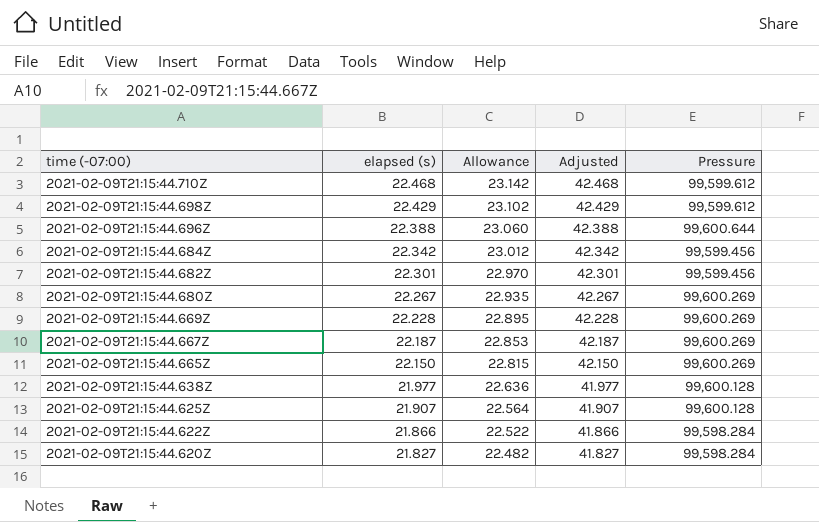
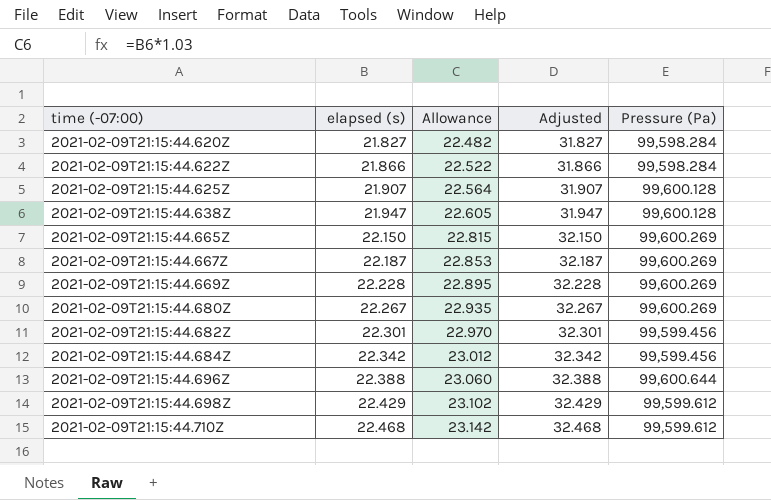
row order: time (-07:00) descending -> time (-07:00) ascending
column Adjusted | formula: [elapsed (s)] + 20 -> [elapsed (s)] + 10
column name: Pressure -> Pressure (Pa)
2021-02-09T21:15:44.638Z | elapsed (s): 21.977 -> 21.947
2021-02-09T21:15:44.638Z | Allowance: 22.636 -> 22.605

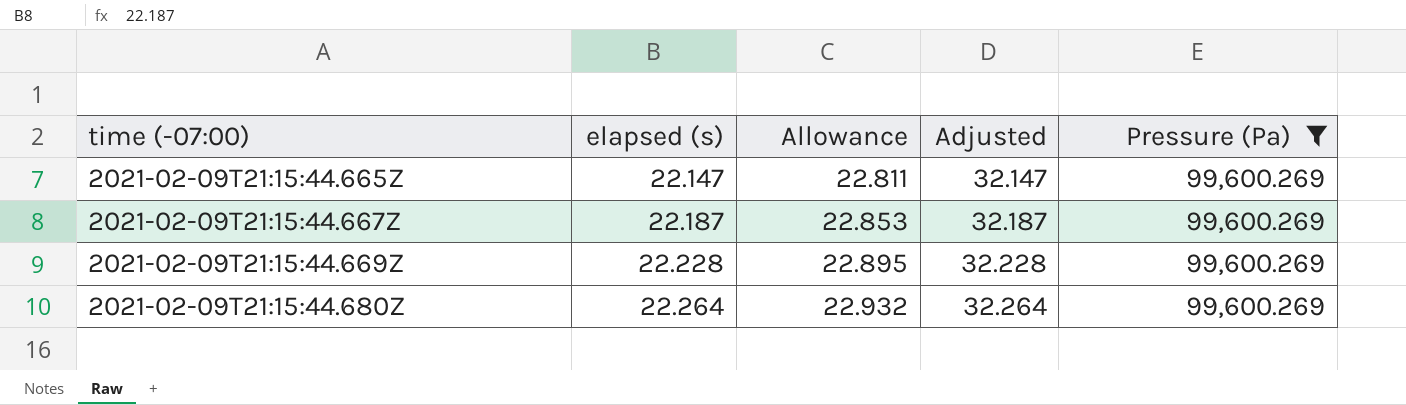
filter: none -> Pressure (Pa) = 99,600.269
2021-02-09T21:15:44.665Z | elapsed (s): 22.150 -> 22.147
2021-02-09T21:15:44.665Z | Allowance: 22.815 -> 22.811
2021-02-09T21:15:44.665Z | Adjusted: 32.150 -> 32.147
2021-02-09T21:15:44.680Z | elapsed (s): 22.267 -> 22.264
2021-02-09T21:15:44.680Z | Allowance: 22.935 -> 22.932
2021-02-09T21:15:44.680Z | Adjusted: 32.267 -> 32.264

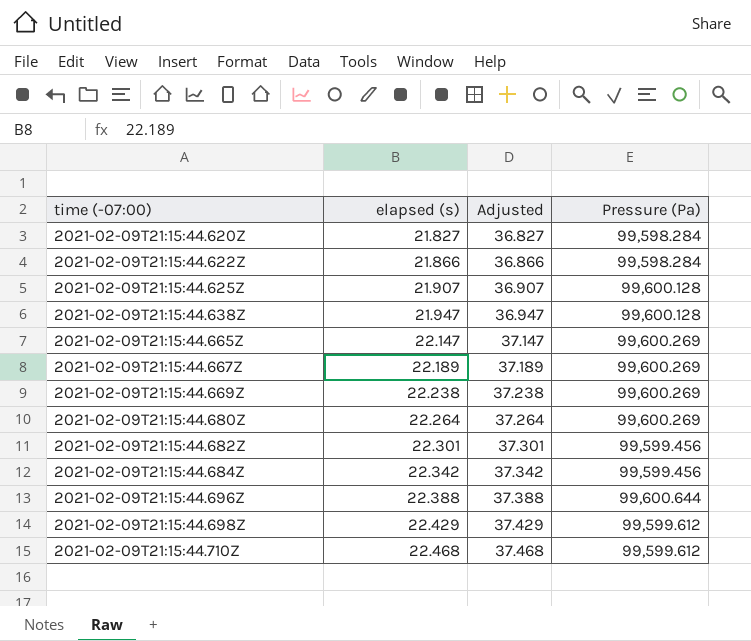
filter: Pressure (Pa) = 99,600.269 -> none
column Allowance | formula: [elapsed (s)] * 1.03 -> none
column Adjusted | formula: [elapsed (s)] + 10 -> [elapsed (s)] + 15
2021-02-09T21:15:44.667Z | elapsed (s): 22.187 -> 22.189
2021-02-09T21:15:44.669Z | elapsed (s): 22.228 -> 22.238

